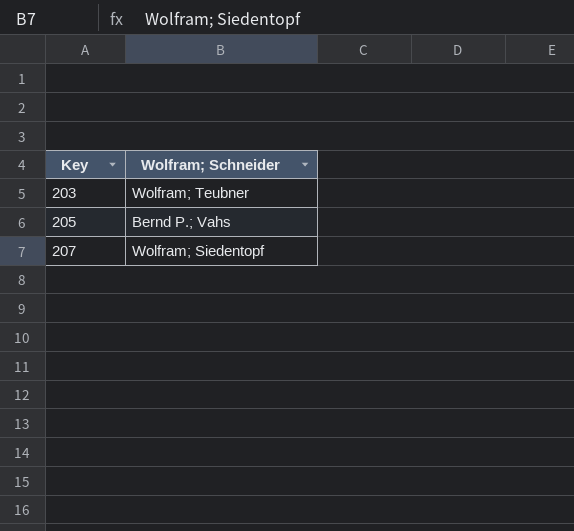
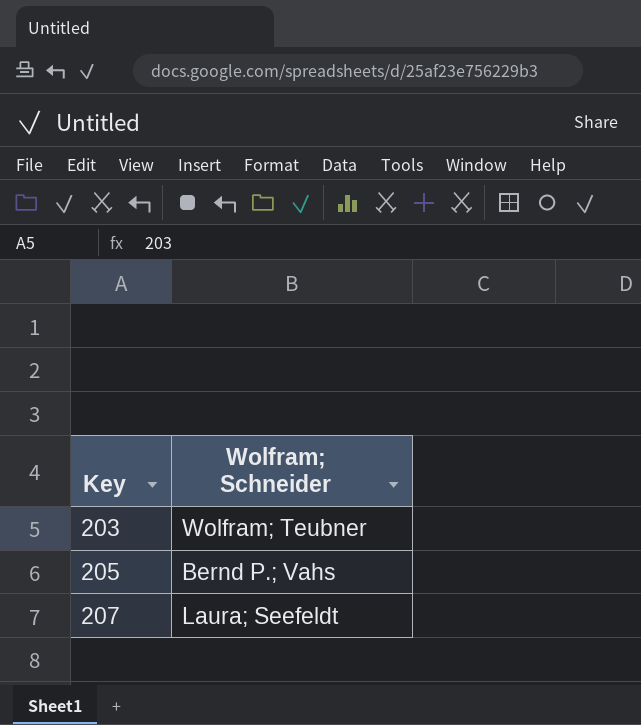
207 | Wolfram; Schneider: Wolfram; Siedentopf -> Laura; Seefeldt

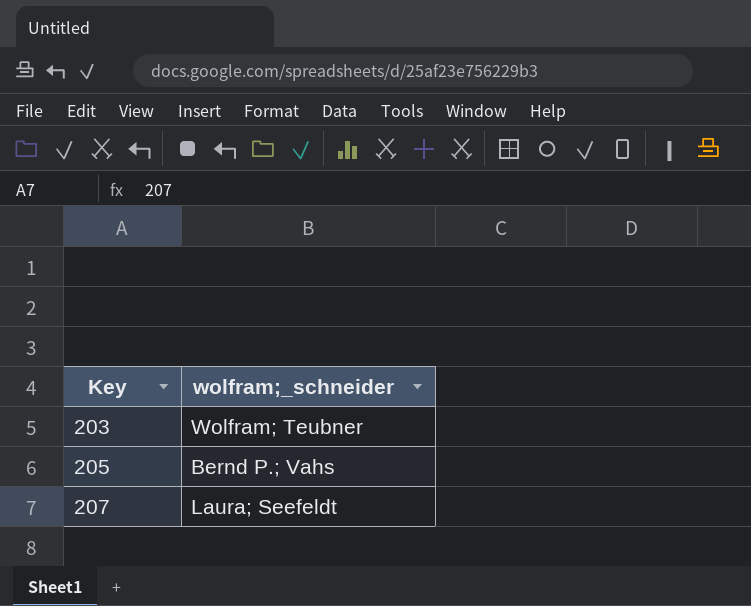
column name: Wolfram; Schneider -> wolfram;_schneider

